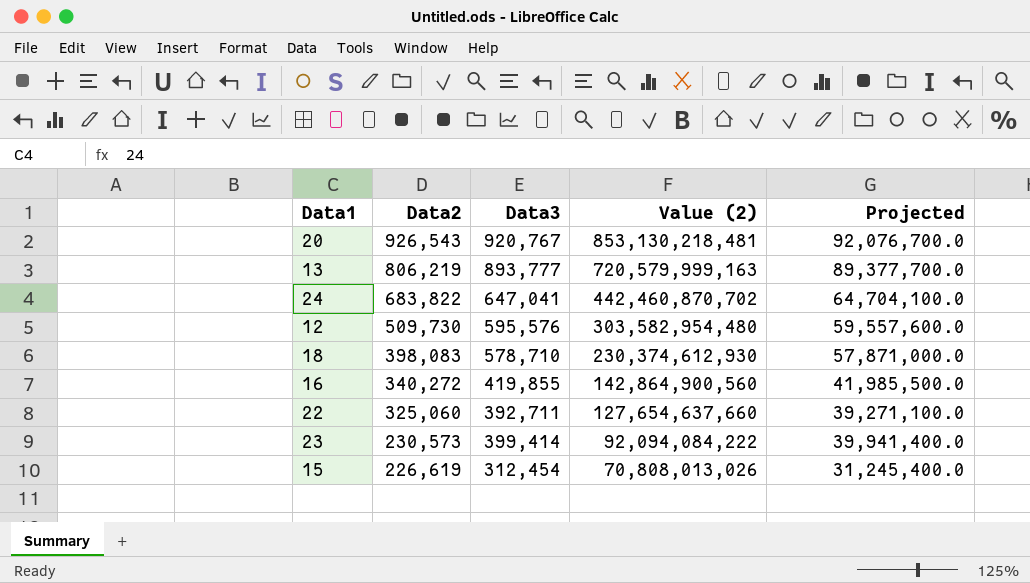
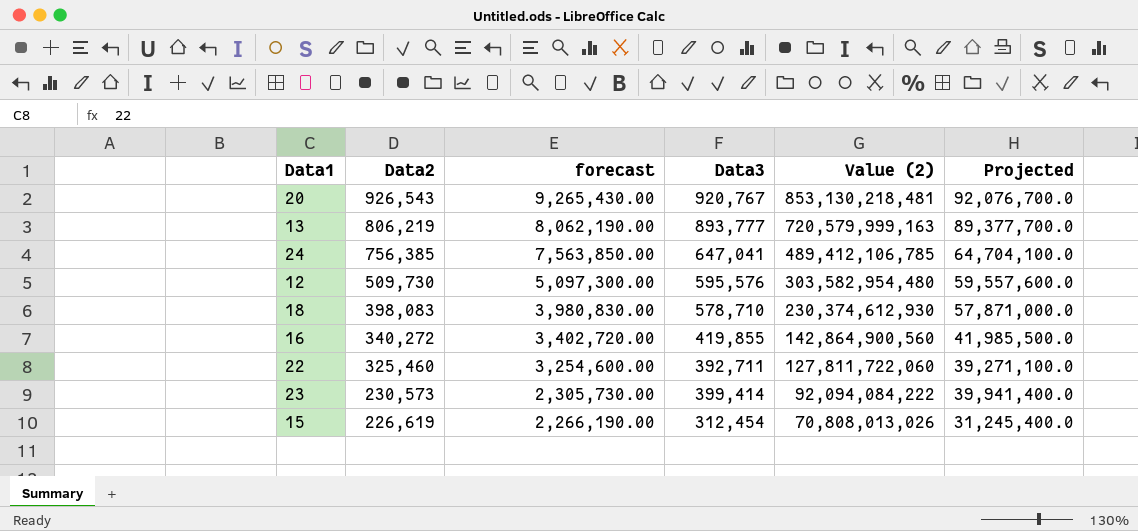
column forecast | formula: none -> [Data2] * 10
24 | Data2: 683,822 -> 756,385
24 | Value (2): 442,460,870,702 -> 489,412,106,785
22 | Data2: 325,060 -> 325,460
22 | Value (2): 127,654,637,660 -> 127,811,722,060

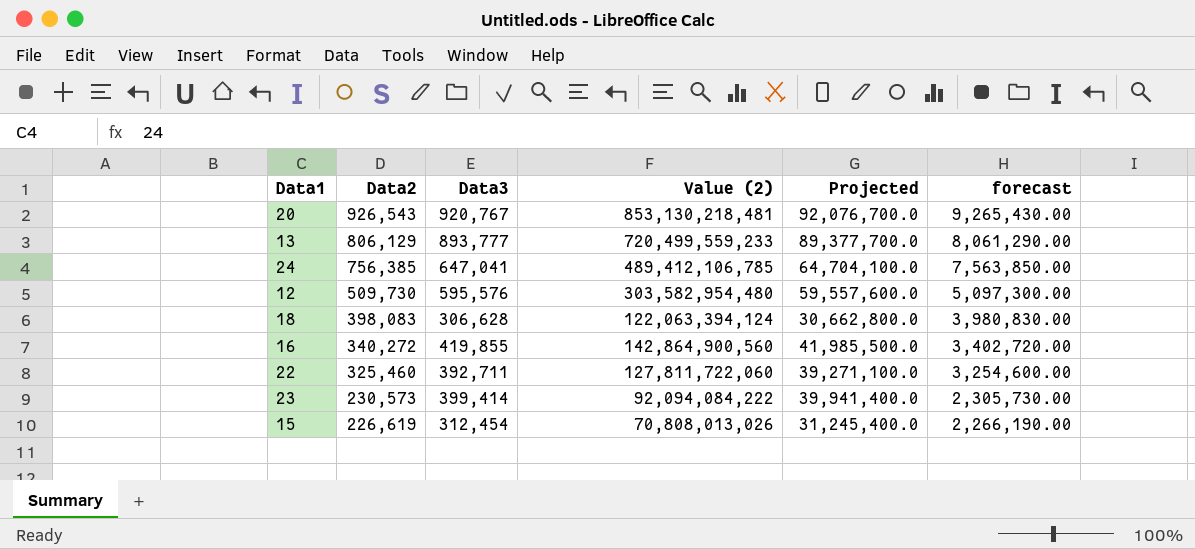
column forecast | position: 3 -> 6
13 | Data2: 806,219 -> 806,129
13 | Value (2): 720,579,999,163 -> 720,499,559,233
13 | forecast: 8,062,190.00 -> 8,061,290.00
18 | Data3: 578,710 -> 306,628
18 | Value (2): 230,374,612,930 -> 122,063,394,124
18 | Projected: 57,871,000.0 -> 30,662,800.0

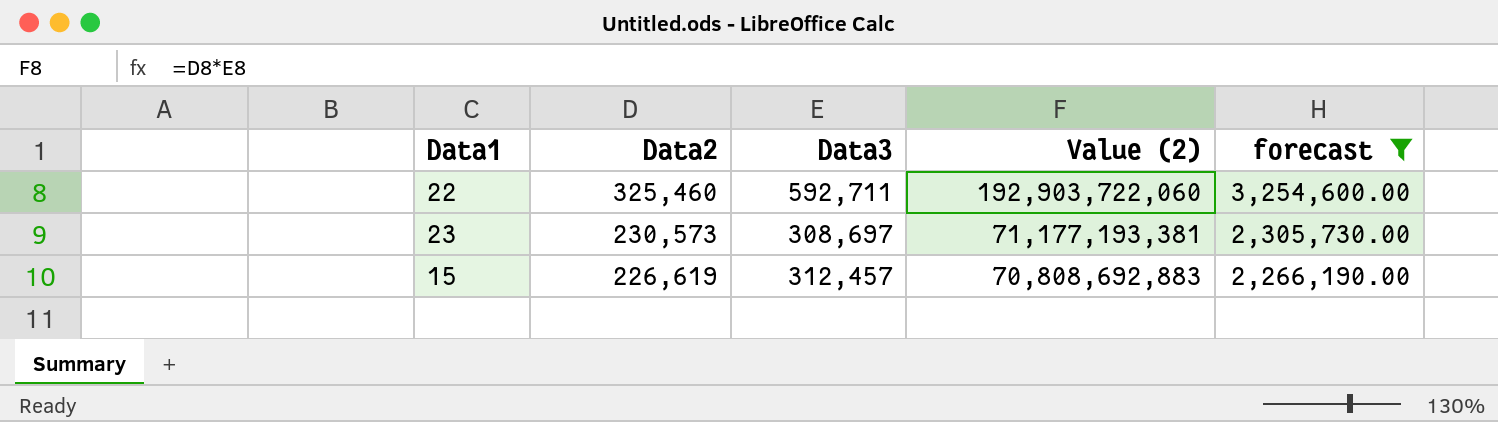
filter: none -> forecast <= 3,254,600.00
column Projected | formula: [Data3] * 100 -> none
22 | Data3: 392,711 -> 592,711
22 | Value (2): 127,811,722,060 -> 192,903,722,060
23 | Data3: 399,414 -> 308,697
23 | Value (2): 92,094,084,222 -> 71,177,193,381
15 | Data3: 312,454 -> 312,457
15 | Value (2): 70,808,013,026 -> 70,808,692,883

